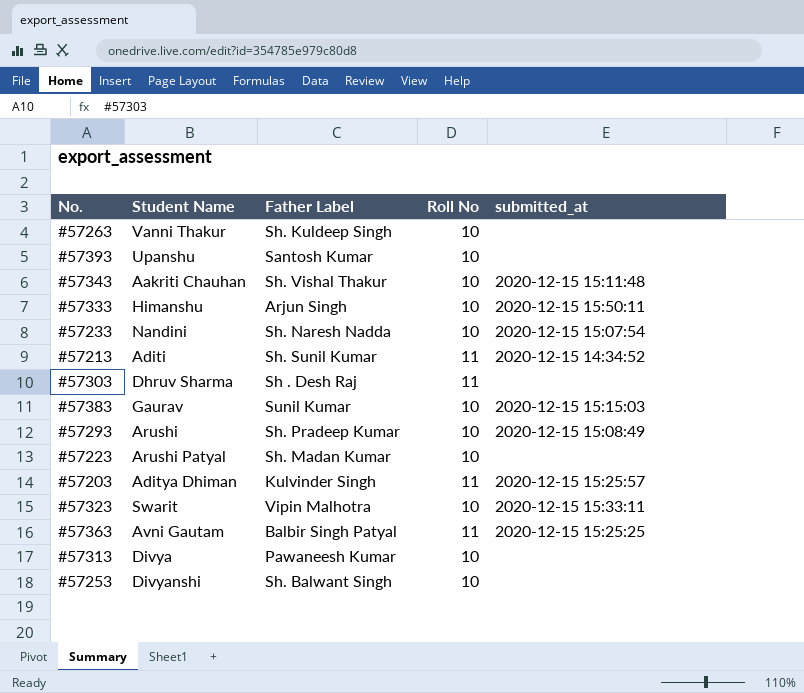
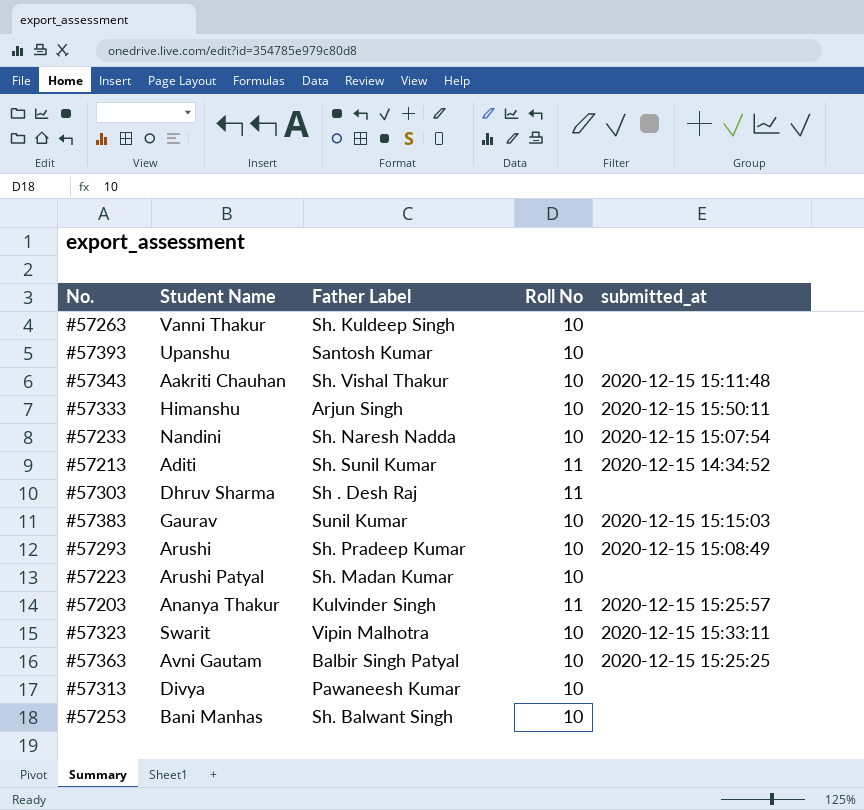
#57203 | Student Name: Aditya Dhiman -> Ananya Thakur
#57363 | Roll No: 11 -> 10
#57253 | Student Name: Divyanshi -> Bani Manhas

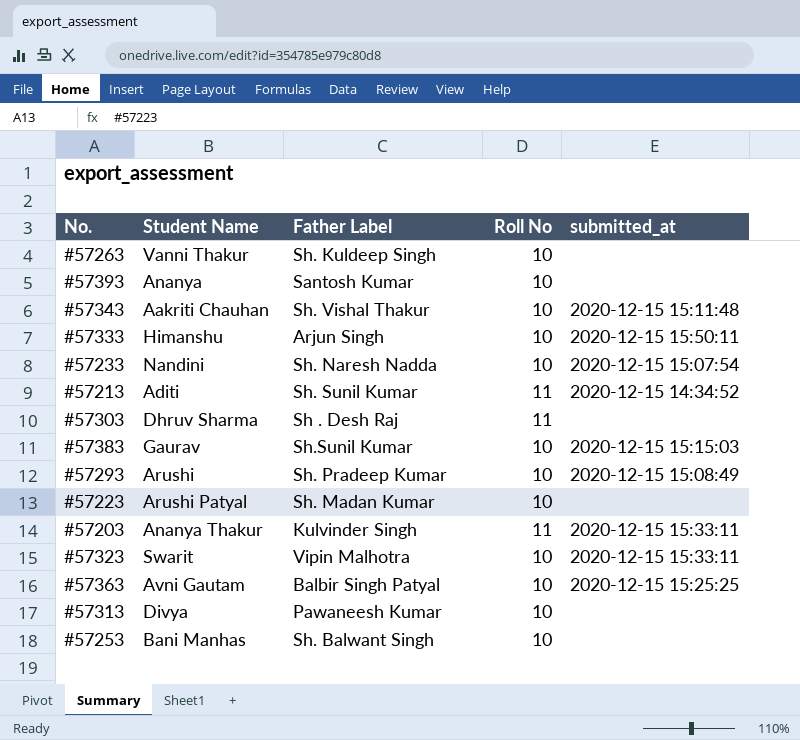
#57393 | Student Name: Upanshu -> Ananya
#57383 | Father Label: Sunil Kumar -> Sh.Sunil Kumar
#57203 | submitted_at: 2020-12-15 15:25:57 -> 2020-12-15 15:33:11

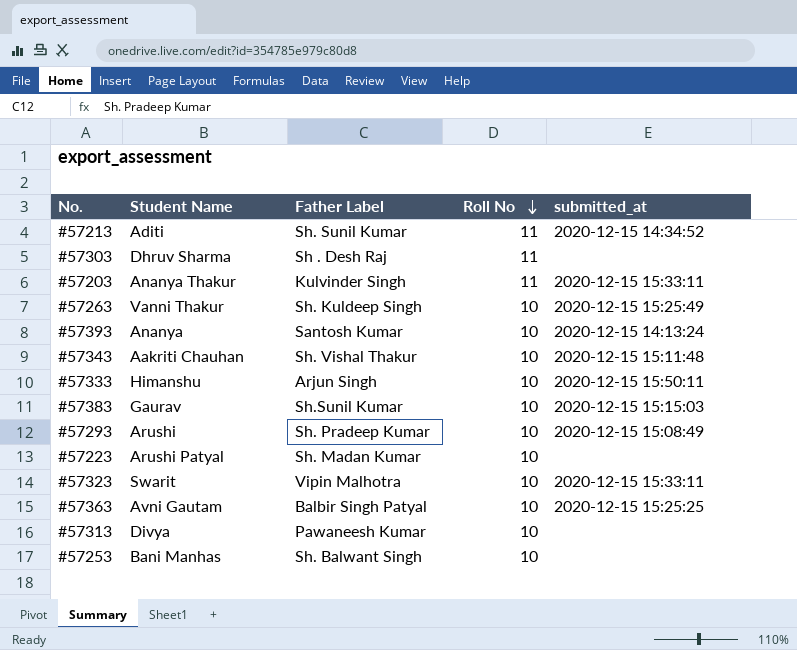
row order: none -> Roll No descending
row #57233: Nandini | Sh. Naresh Nadda | 10 | 2020-12-15 15:07:54 -> none
#57263 | submitted_at: none -> 2020-12-15 15:25:49
#57393 | submitted_at: none -> 2020-12-15 14:13:24

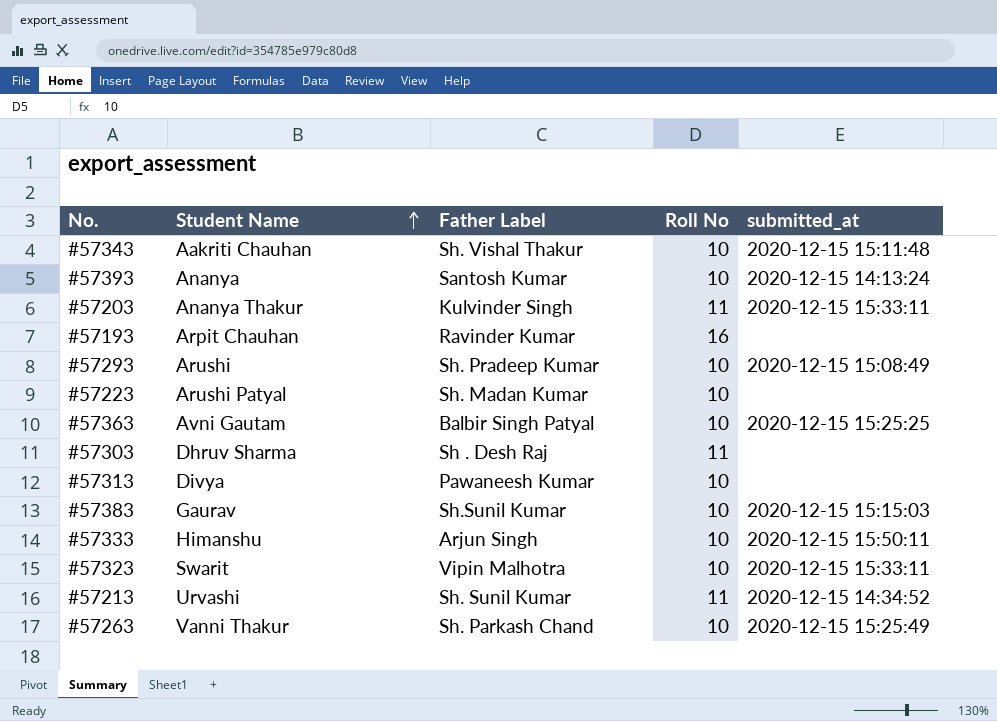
row order: Roll No descending -> Student Name ascending
row #57253: Bani Manhas | Sh. Balwant Singh | 10 | none -> none
row #57193: none -> Arpit Chauhan | Ravinder Kumar | 16 | none
#57213 | Student Name: Aditi -> Urvashi
#57263 | Father Label: Sh. Kuldeep Singh -> Sh. Parkash Chand

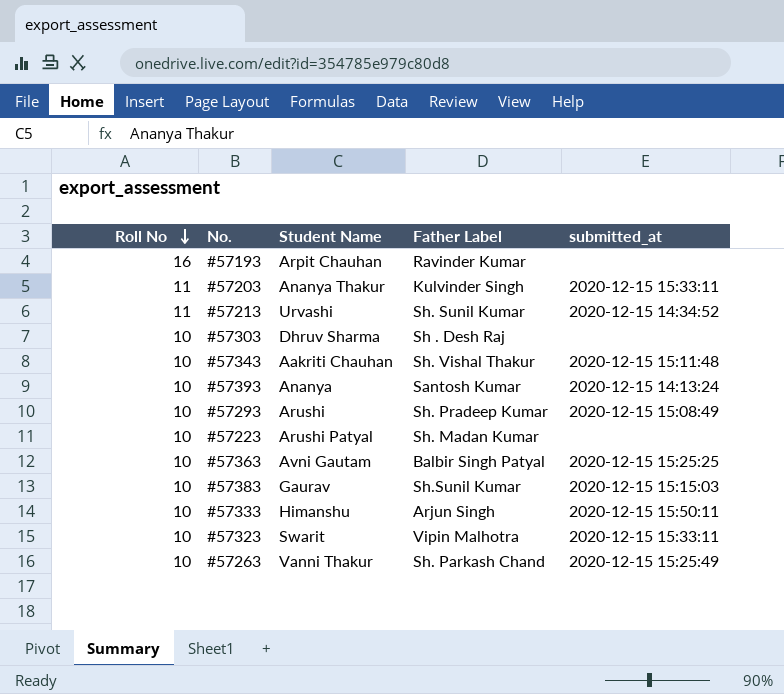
row order: Student Name ascending -> Roll No descending
column Roll No | position: 4 -> 1
row #57313: Divya | Pawaneesh Kumar | 10 | none -> none
#57303 | Roll No: 11 -> 10

